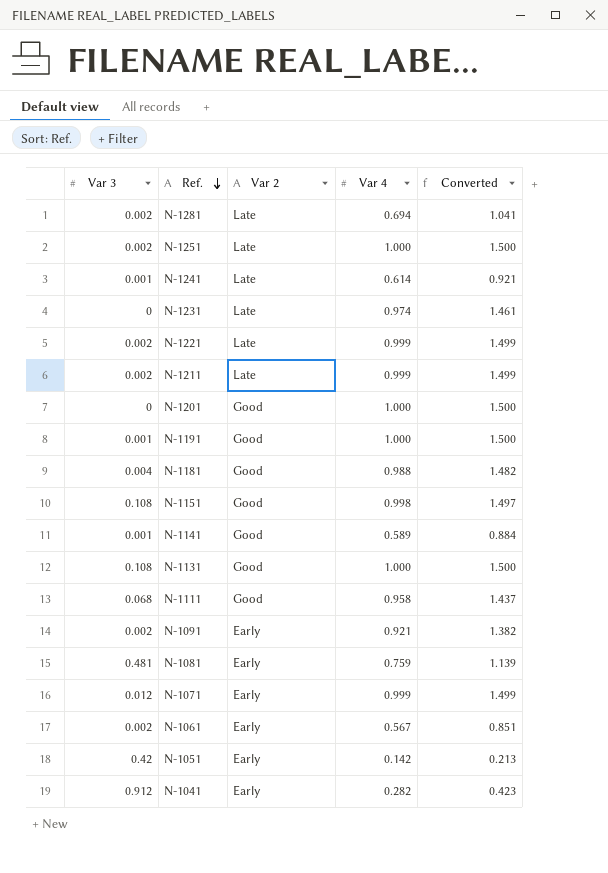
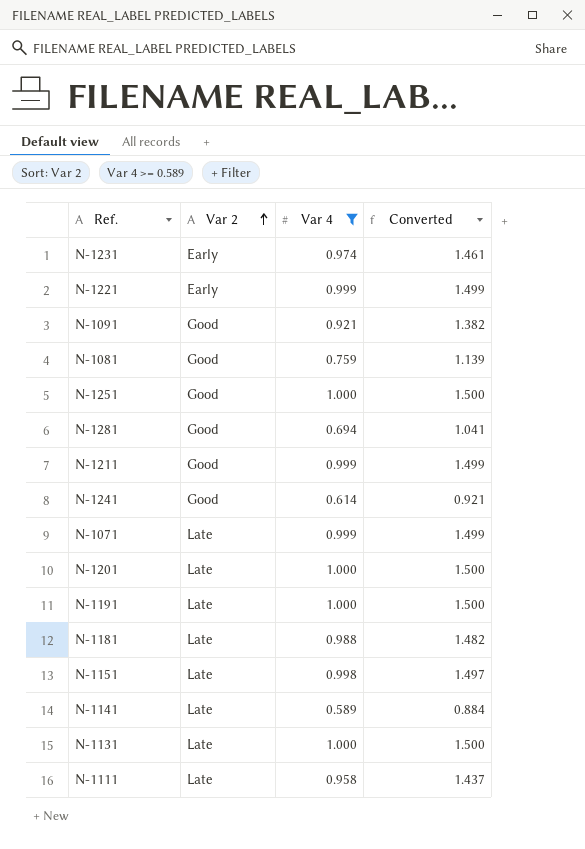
filter: none -> Var 4 >= 0.589
row order: Ref. descending -> Var 2 ascending
column Var 3 | position: 1 -> none
N-1231 | Var 2: Late -> Early
N-1221 | Var 2: Late -> Early
N-1091 | Var 2: Early -> Good
N-1081 | Var 2: Early -> Good
N-1251 | Var 2: Late -> Good
N-1281 | Var 2: Late -> Good
N-1211 | Var 2: Late -> Good
N-1241 | Var 2: Late -> Good
N-1071 | Var 2: Early -> Late
N-1201 | Var 2: Good -> Late
N-1191 | Var 2: Good -> Late
N-1181 | Var 2: Good -> Late
N-1151 | Var 2: Good -> Late
N-1141 | Var 2: Good -> Late
N-1131 | Var 2: Good -> Late
N-1111 | Var 2: Good -> Late

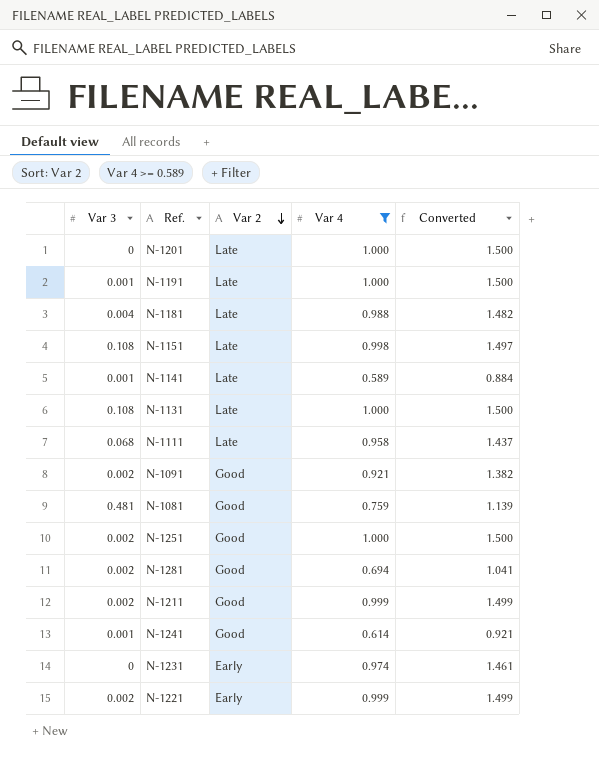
row order: Var 2 ascending -> Var 2 descending
column Var 3 | position: none -> 1
row N-1071: Late | 0.999 | 1.499 -> none

